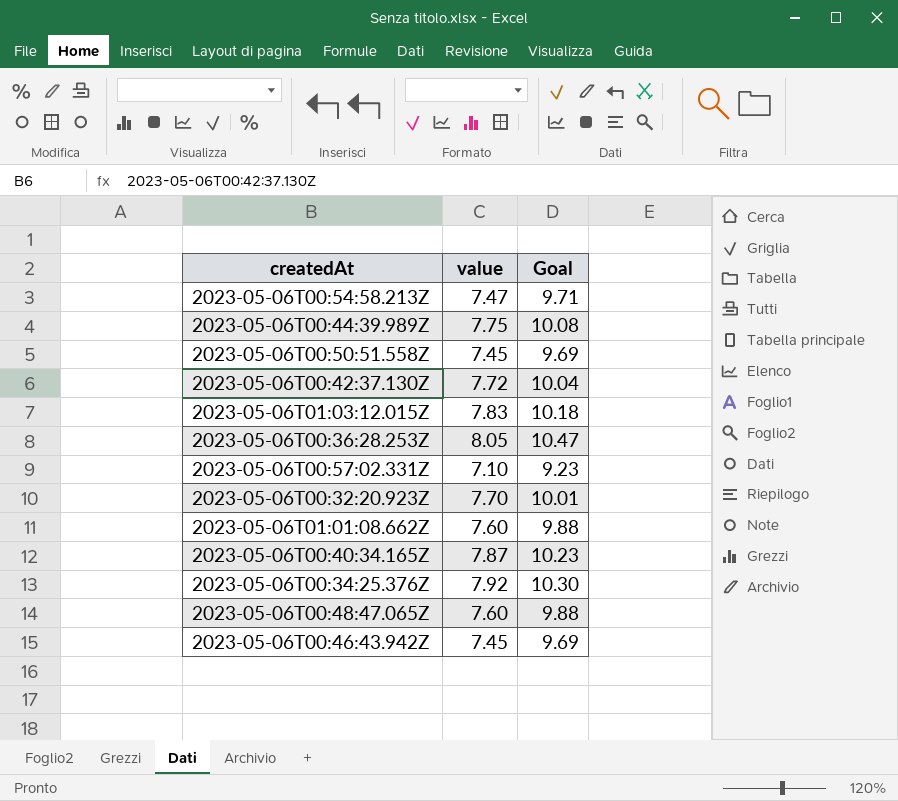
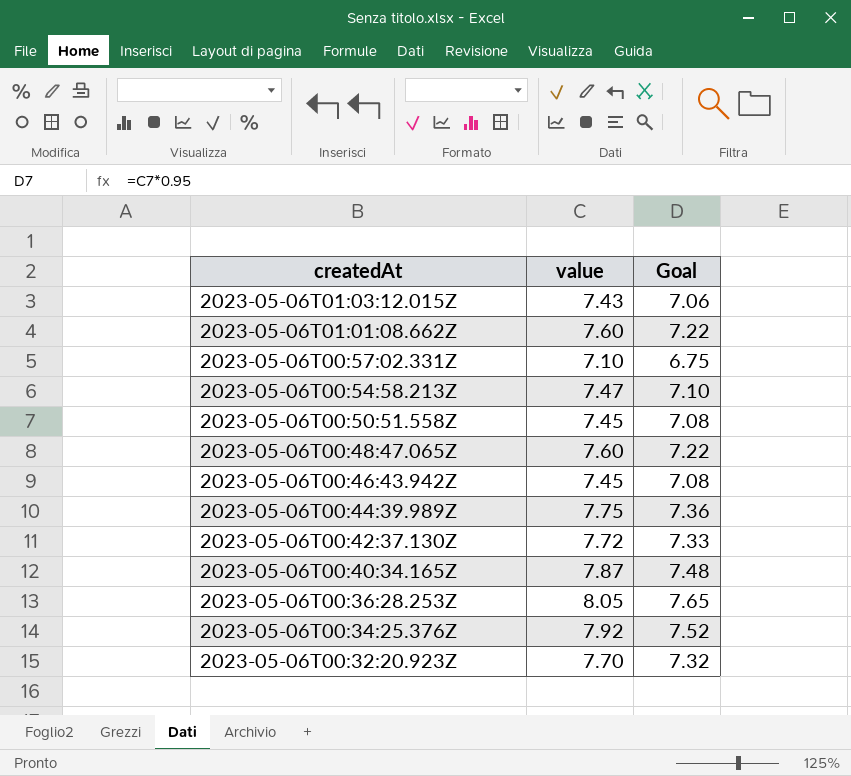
row order: none -> createdAt descending
column Goal | formula: [value] * 1.3 -> [value] * 0.95
2023-05-06T01:03:12.015Z | value: 7.83 -> 7.43

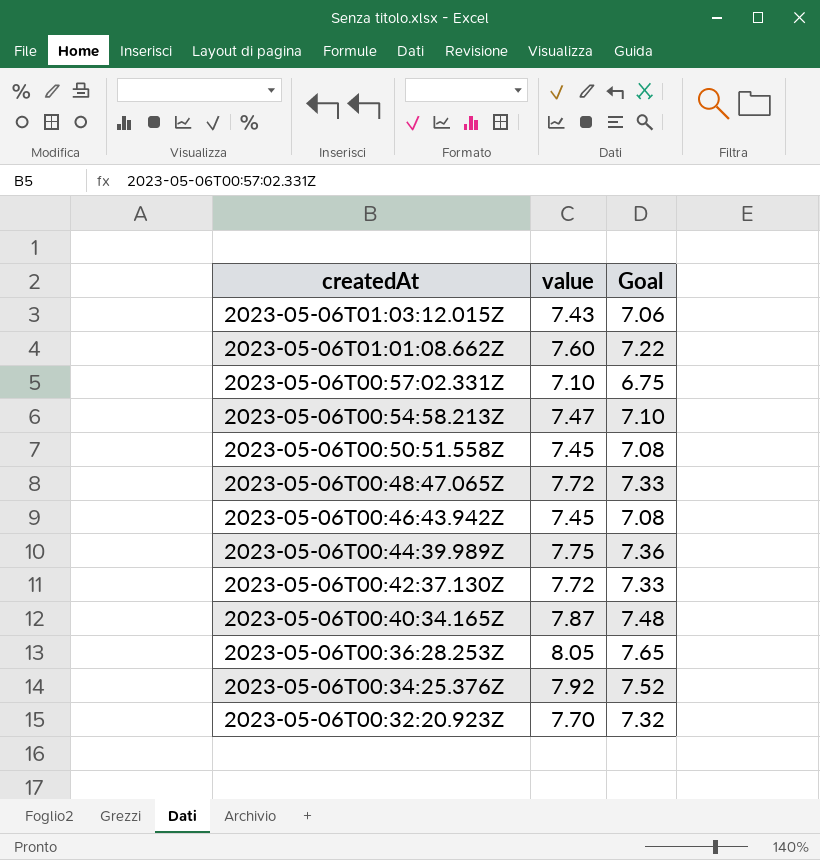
2023-05-06T00:48:47.065Z | value: 7.60 -> 7.72
2023-05-06T00:48:47.065Z | Goal: 7.22 -> 7.33

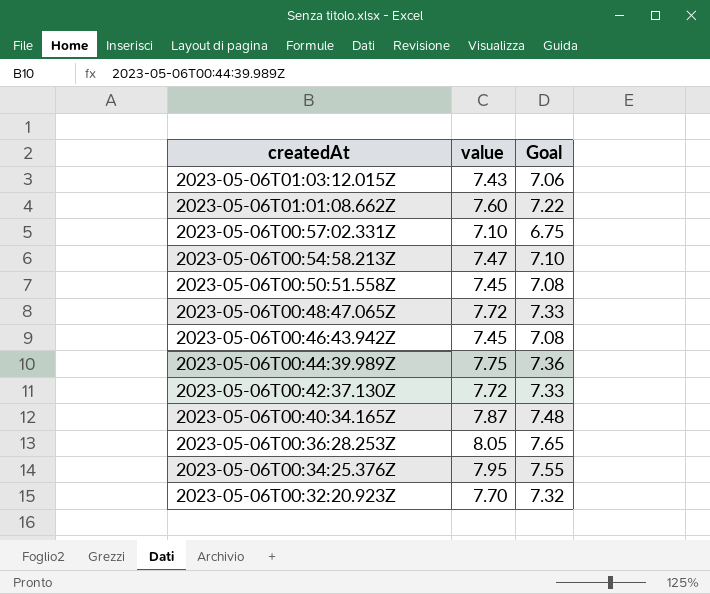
2023-05-06T00:34:25.376Z | value: 7.92 -> 7.95
2023-05-06T00:34:25.376Z | Goal: 7.52 -> 7.55

